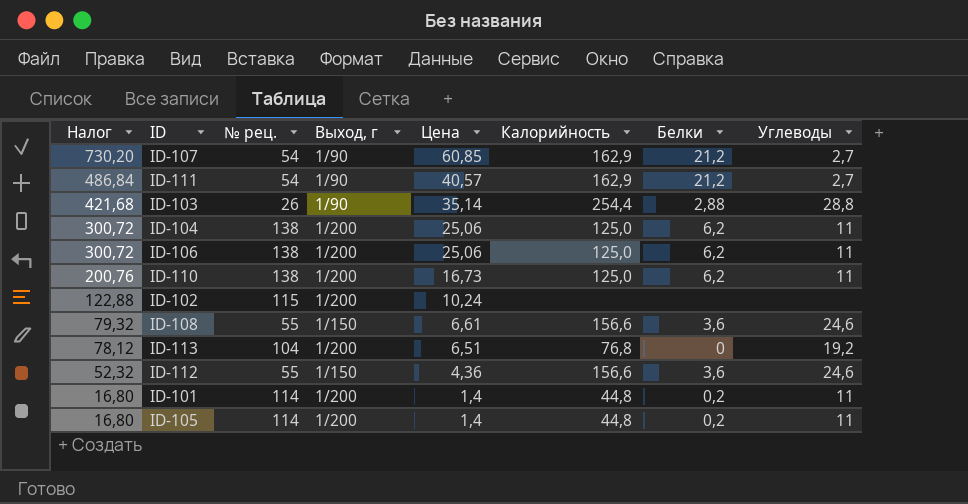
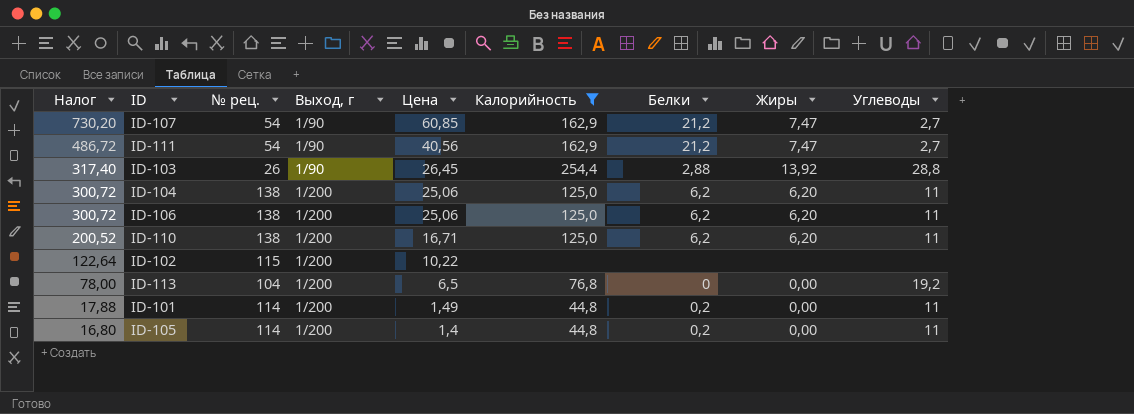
filter: none -> Калорийность != 156,6
column Жиры | position: none -> 8
ID-111 | Налог: 486,84 -> 486,72
ID-111 | Цена: 40,57 -> 40,56
ID-103 | Налог: 421,68 -> 317,40
ID-103 | Цена: 35,14 -> 26,45
ID-110 | Налог: 200,76 -> 200,52
ID-110 | Цена: 16,73 -> 16,71
ID-102 | Налог: 122,88 -> 122,64
ID-102 | Цена: 10,24 -> 10,22
ID-113 | Налог: 78,12 -> 78,00
ID-113 | Цена: 6,51 -> 6,5
ID-101 | Налог: 16,80 -> 17,88
ID-101 | Цена: 1,4 -> 1,49

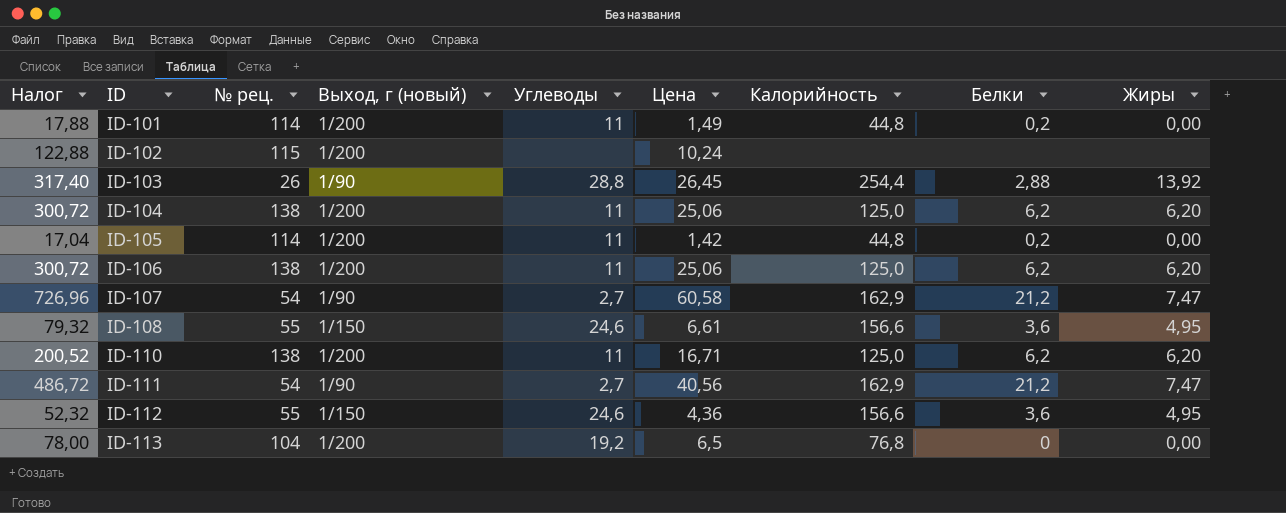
filter: Калорийность != 156,6 -> none
row order: Налог descending -> ID ascending
column name: Выход, г -> Выход, г (новый)
column Углеводы | position: 9 -> 5
ID-102 | Налог: 122,64 -> 122,88
ID-102 | Цена: 10,22 -> 10,24
ID-105 | Налог: 16,80 -> 17,04
ID-105 | Цена: 1,4 -> 1,42
ID-107 | Налог: 730,20 -> 726,96
ID-107 | Цена: 60,85 -> 60,58

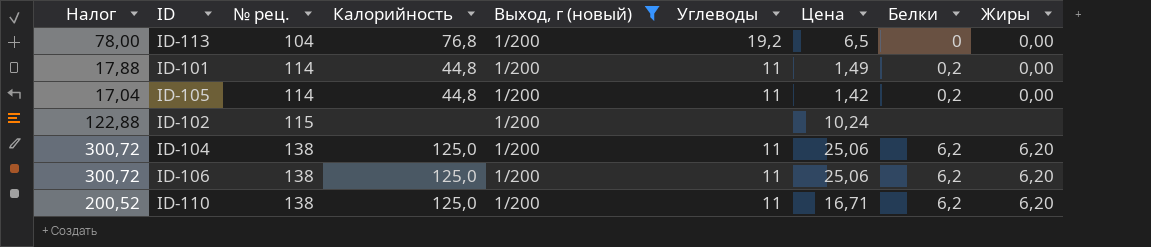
filter: none -> Выход, г (новый) = 1/200
row order: ID ascending -> № рец. ascending
column Калорийность | position: 7 -> 4

